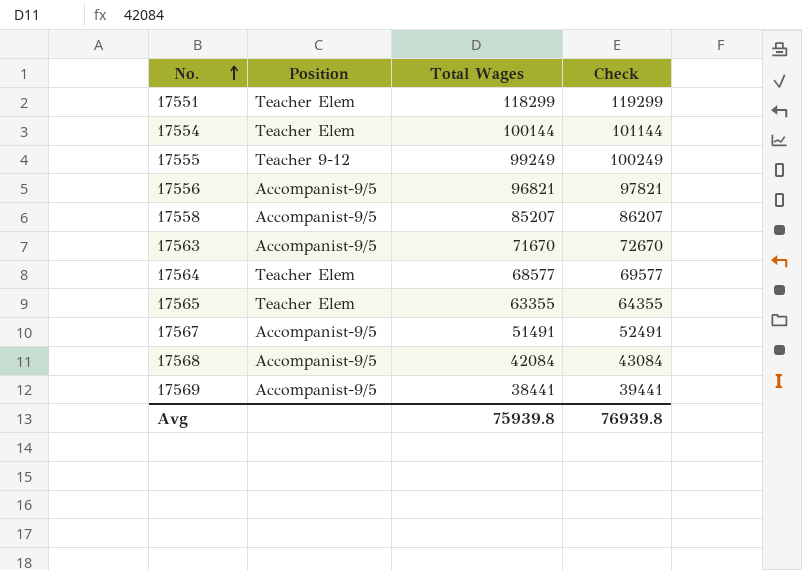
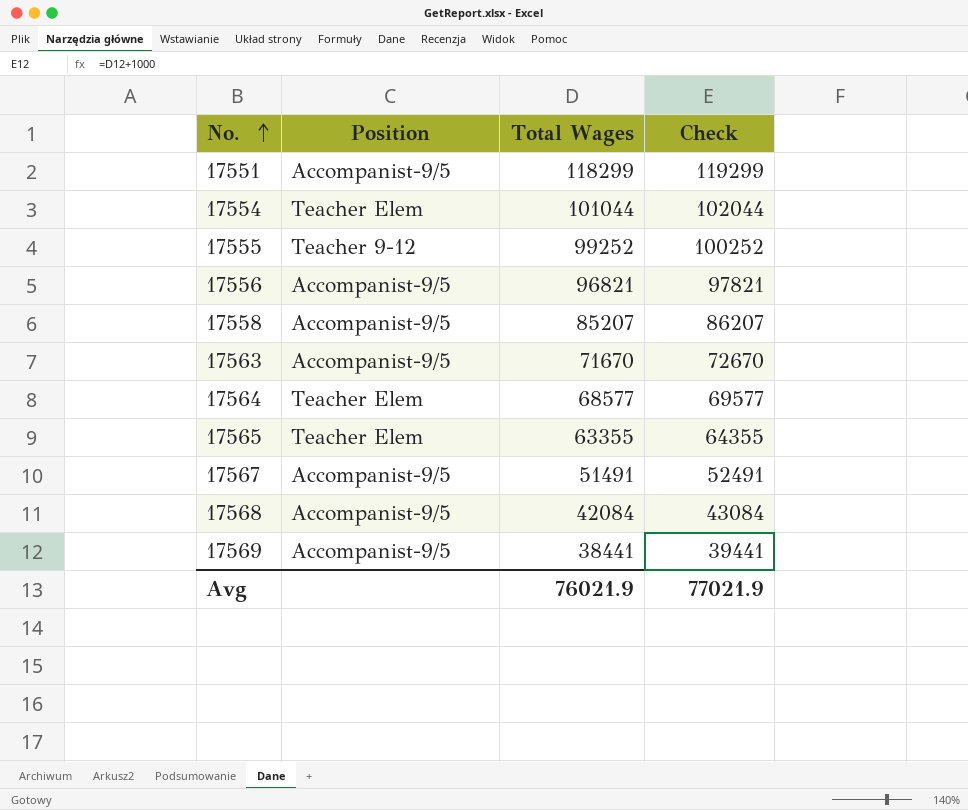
17551 | Position: Teacher Elem -> Accompanist-9/5
17554 | Total Wages: 100144 -> 101044
17554 | Check: 101144 -> 102044
17555 | Total Wages: 99249 -> 99252
17555 | Check: 100249 -> 100252
Avg | Total Wages: 75939.8 -> 76021.9
Avg | Check: 76939.8 -> 77021.9

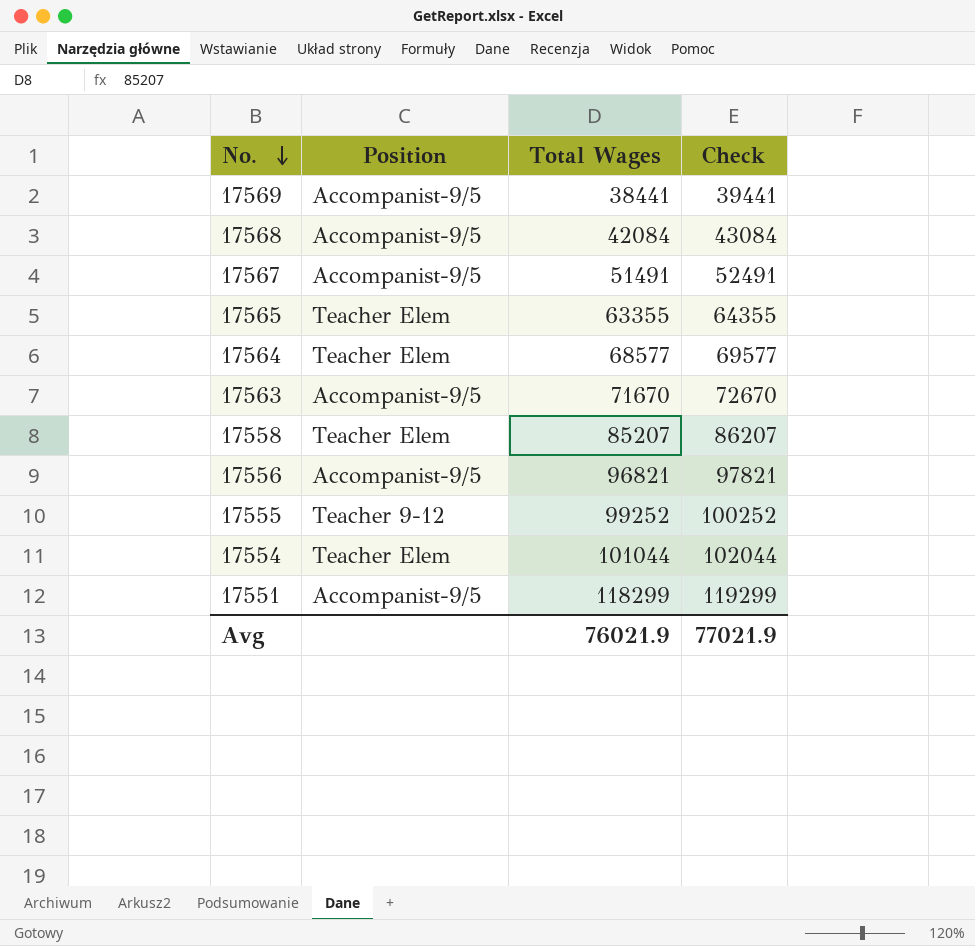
row order: No. ascending -> No. descending
17558 | Position: Accompanist-9/5 -> Teacher Elem

